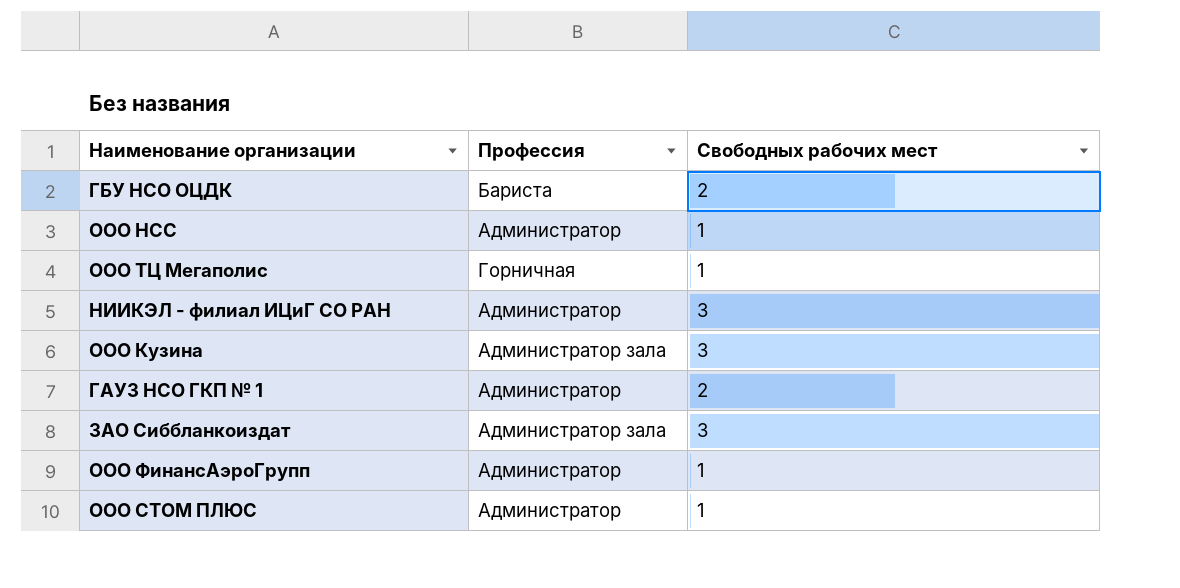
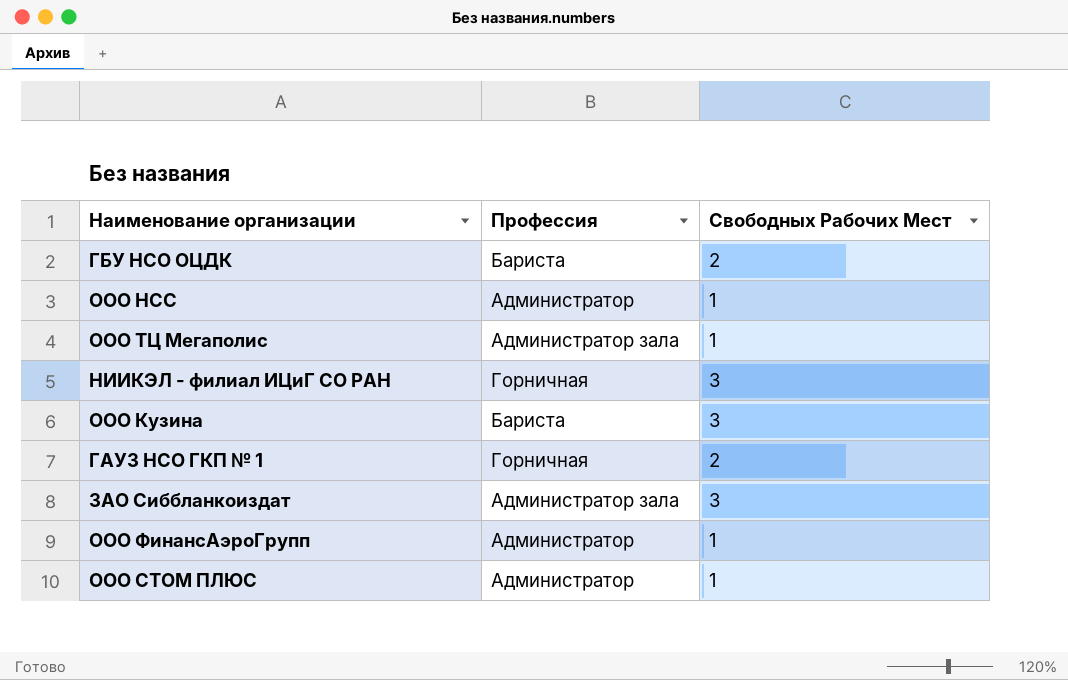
column name: Свободных рабочих мест -> Свободных Рабочих Мест
ООО ТЦ Мегаполис | Профессия: Горничная -> Администратор зала
НИИКЭЛ - филиал ИЦиГ СО РАН | Профессия: Администратор -> Горничная
ООО Кузина | Профессия: Администратор зала -> Бариста
ГАУЗ НСО ГКП № 1 | Профессия: Администратор -> Горничная

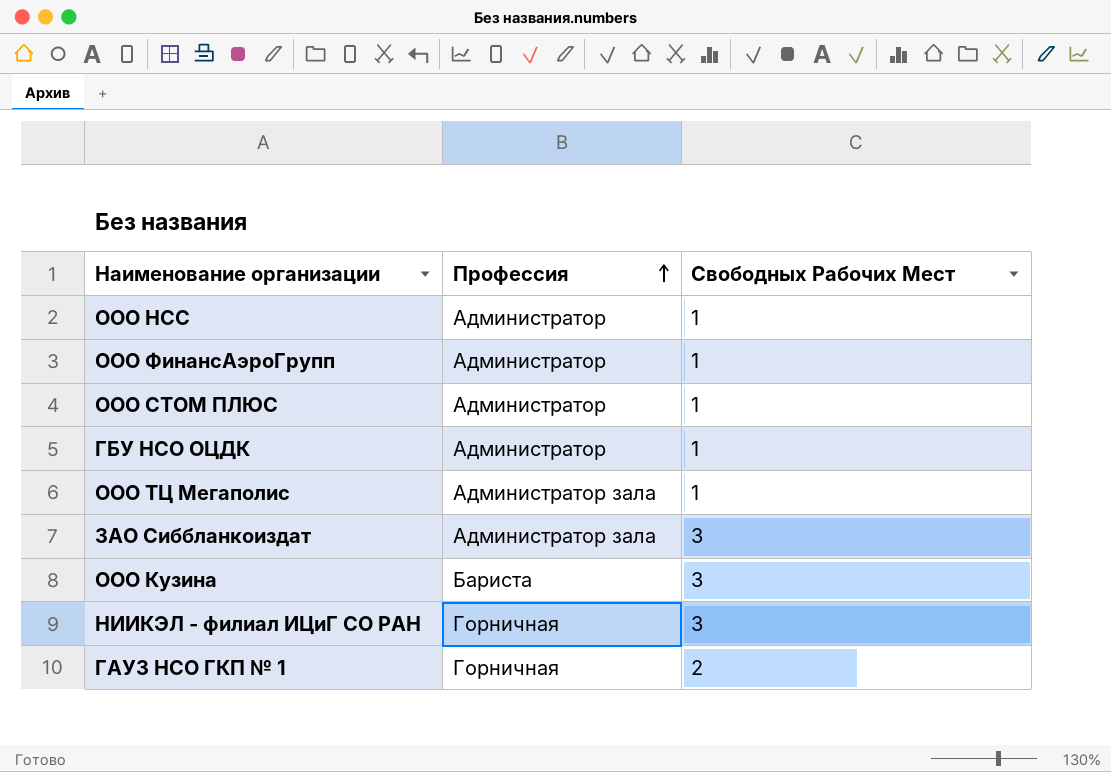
row order: none -> Профессия ascending
ГБУ НСО ОЦДК | Профессия: Бариста -> Администратор
ГБУ НСО ОЦДК | Свободных Рабочих Мест: 2 -> 1

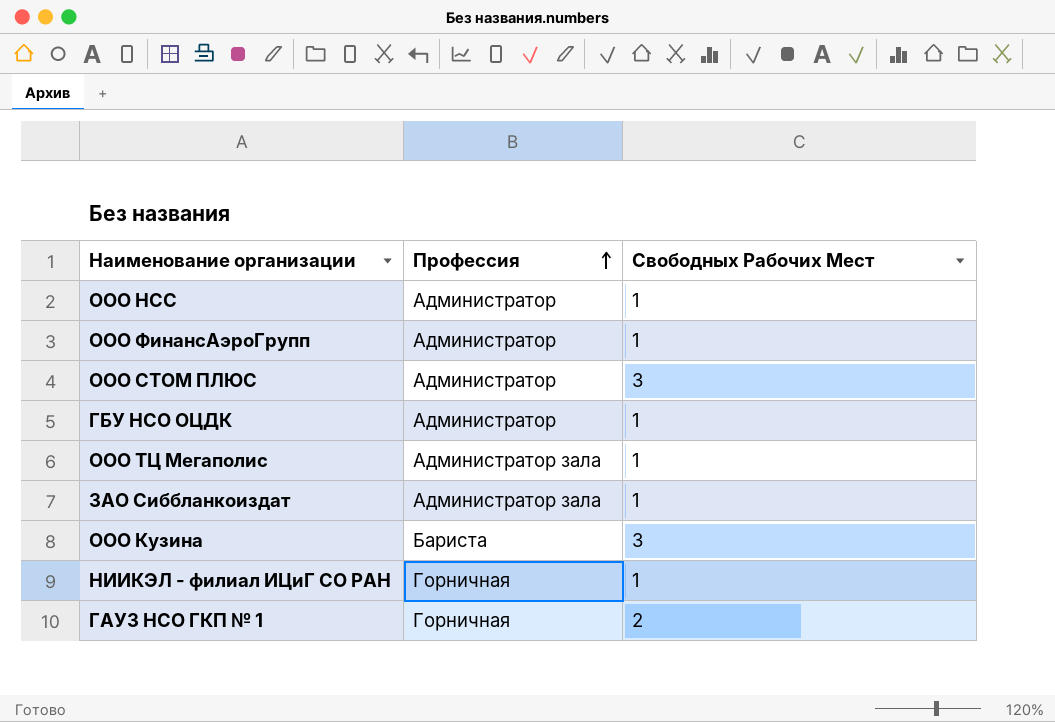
ООО СТОМ ПЛЮС | Свободных Рабочих Мест: 1 -> 3
ЗАО Сиббланкоиздат | Свободных Рабочих Мест: 3 -> 1
НИИКЭЛ - филиал ИЦиГ СО РАН | Свободных Рабочих Мест: 3 -> 1

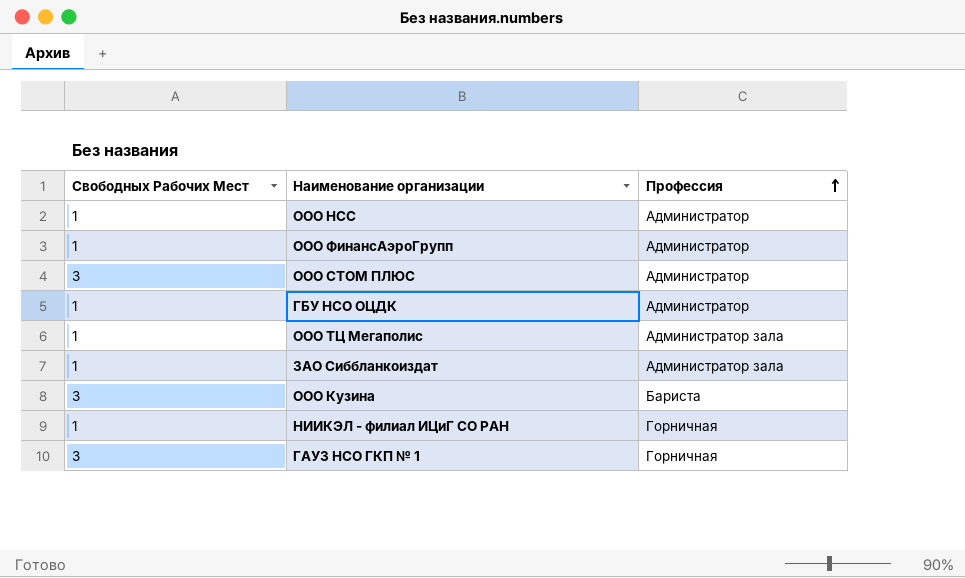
column Свободных Рабочих Мест | position: 3 -> 1
ГАУЗ НСО ГКП № 1 | Свободных Рабочих Мест: 2 -> 3

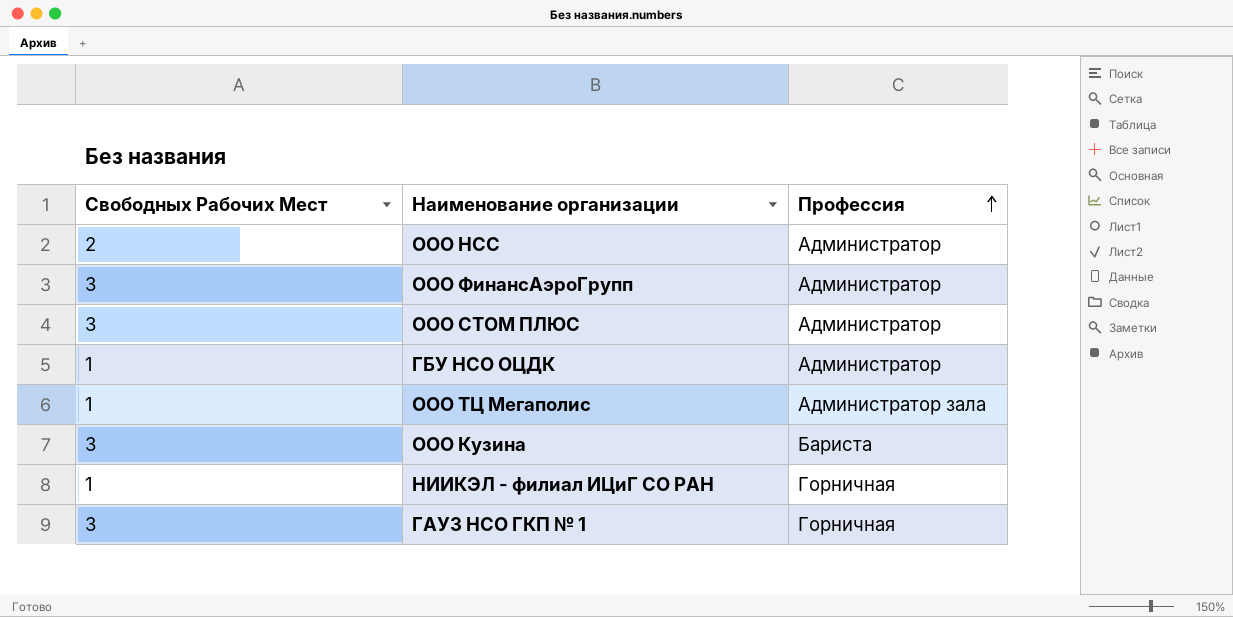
row ЗАО Сиббланкоиздат: 1 | Администратор зала -> none
ООО НСС | Свободных Рабочих Мест: 1 -> 2
ООО ФинансАэроГрупп | Свободных Рабочих Мест: 1 -> 3

